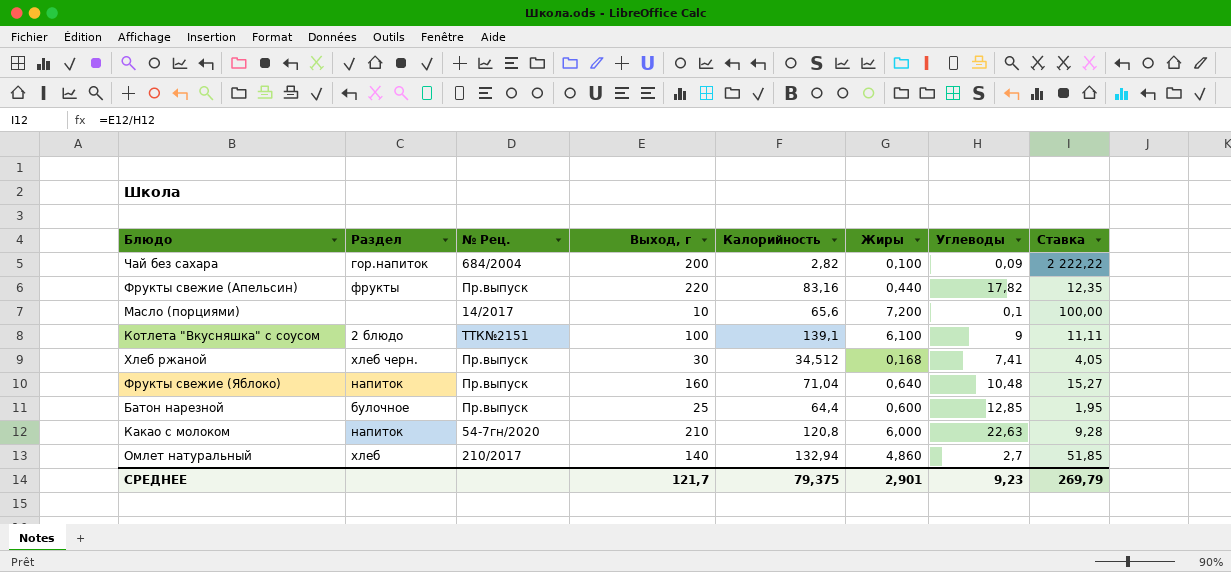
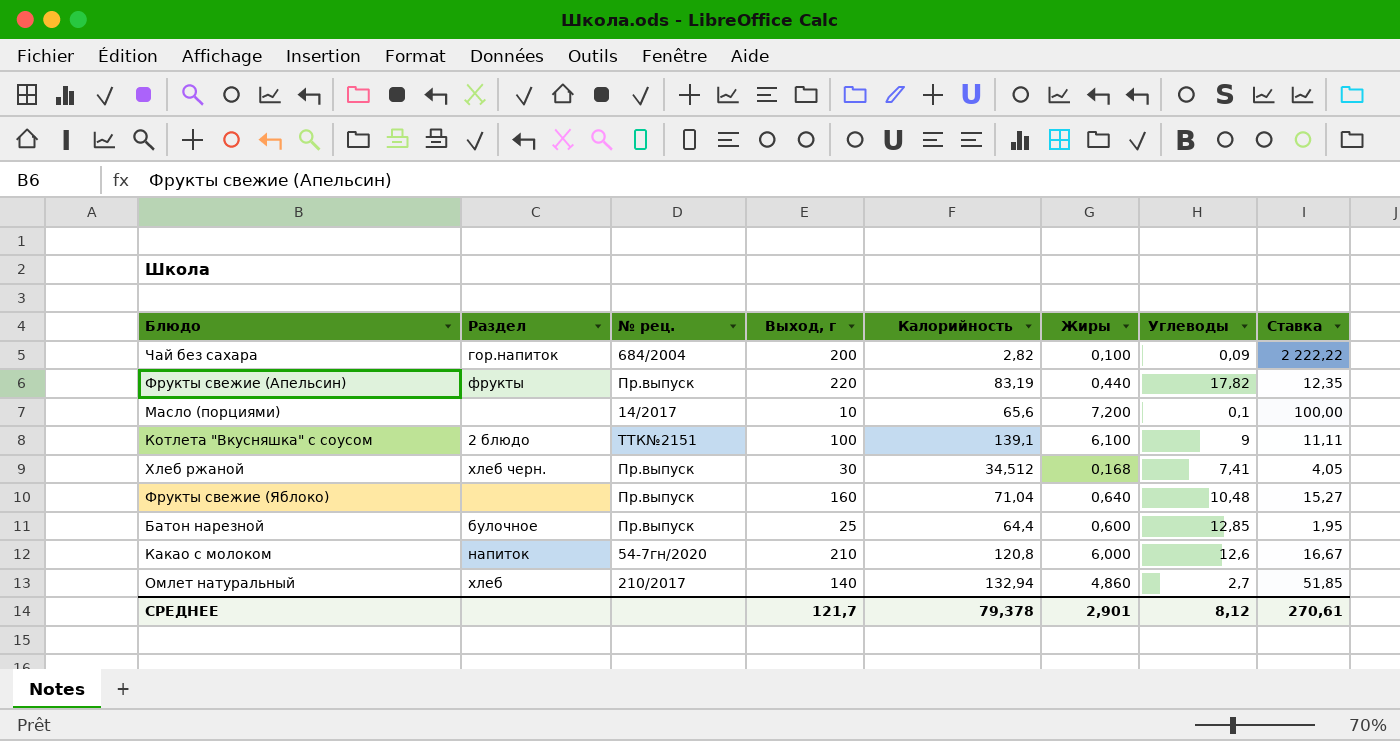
column name: № Рец. -> № рец.
Фрукты свежие (Апельсин) | Калорийность: 83,16 -> 83,19
Фрукты свежие (Яблоко) | Раздел: напиток -> none
Какао с молоком | Углеводы: 22,63 -> 12,6
Какао с молоком | Ставка: 9,28 -> 16,67
СРЕДНЕЕ | Калорийность: 79,375 -> 79,378
СРЕДНЕЕ | Углеводы: 9,23 -> 8,12
СРЕДНЕЕ | Ставка: 269,79 -> 270,61

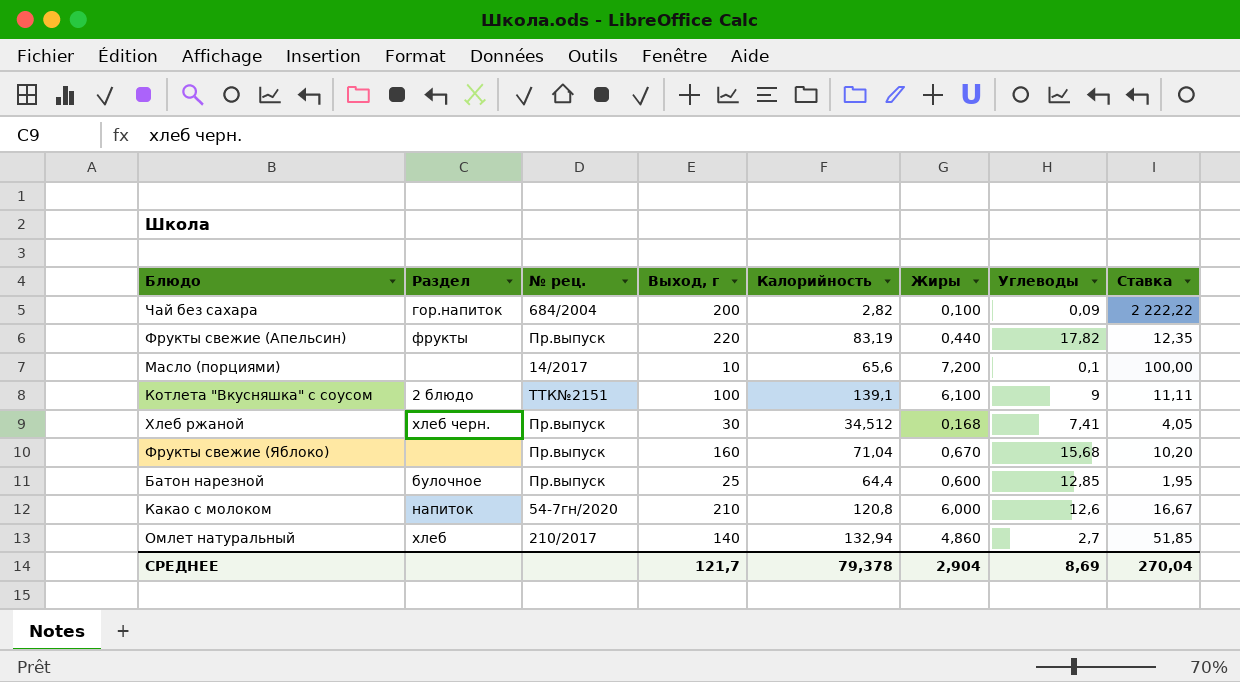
Фрукты свежие (Яблоко) | Жиры: 0,640 -> 0,670
Фрукты свежие (Яблоко) | Углеводы: 10,48 -> 15,68
Фрукты свежие (Яблоко) | Ставка: 15,27 -> 10,20
СРЕДНЕЕ | Жиры: 2,901 -> 2,904
СРЕДНЕЕ | Углеводы: 8,12 -> 8,69
СРЕДНЕЕ | Ставка: 270,61 -> 270,04

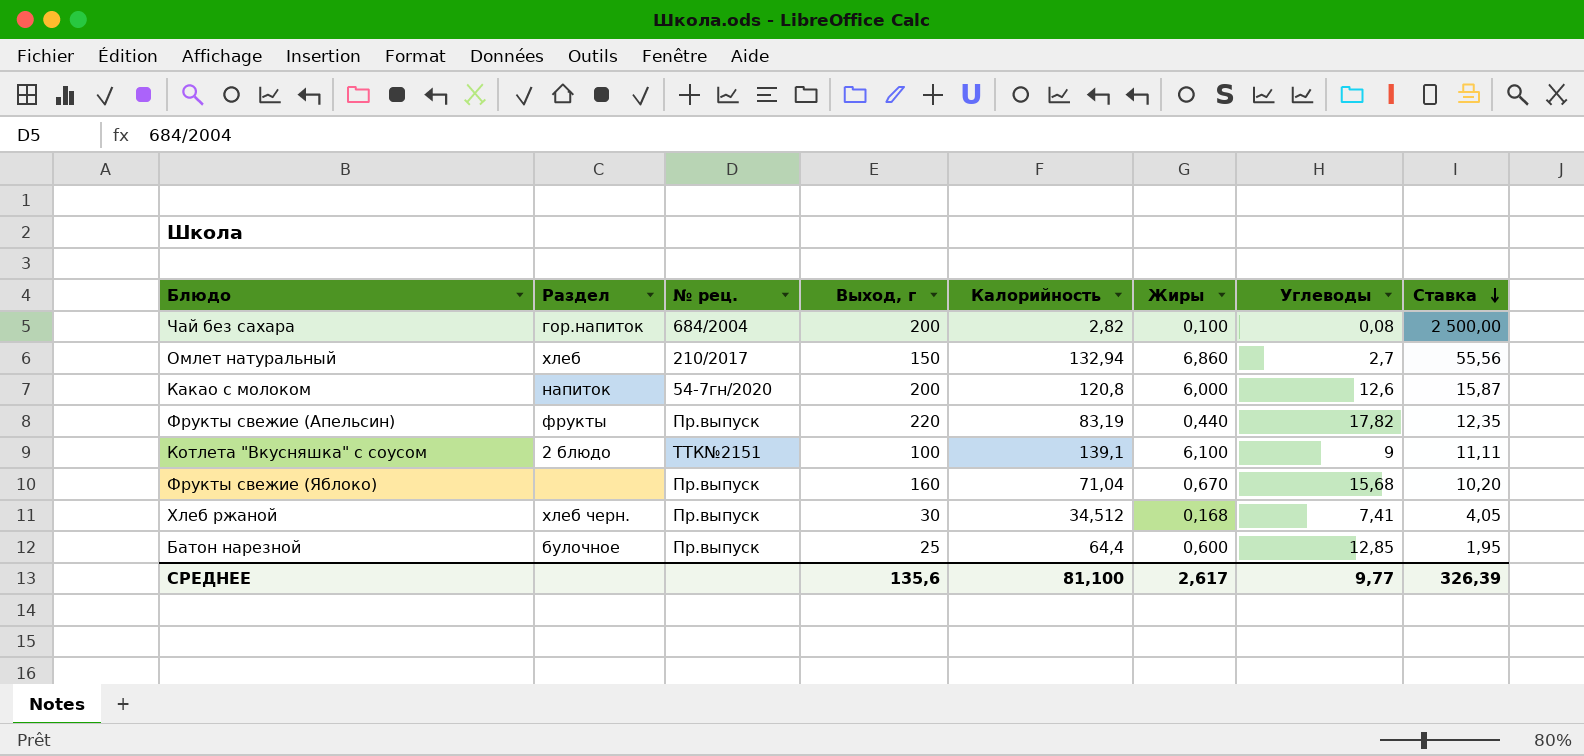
row order: none -> Ставка descending
row Масло (порциями): none | 14/2017 | 10 | 65,6 | 7,200 | 0,1 | 100,00 -> none
Чай без сахара | Углеводы: 0,09 -> 0,08
Чай без сахара | Ставка: 2 222,22 -> 2 500,00
Омлет натуральный | Выход, г: 140 -> 150
Омлет натуральный | Жиры: 4,860 -> 6,860
Омлет натуральный | Ставка: 51,85 -> 55,56
Какао с молоком | Выход, г: 210 -> 200
Какао с молоком | Ставка: 16,67 -> 15,87
СРЕДНЕЕ | Выход, г: 121,7 -> 135,6
СРЕДНЕЕ | Калорийность: 79,378 -> 81,100
СРЕДНЕЕ | Жиры: 2,904 -> 2,617
СРЕДНЕЕ | Углеводы: 8,69 -> 9,77
СРЕДНЕЕ | Ставка: 270,04 -> 326,39

